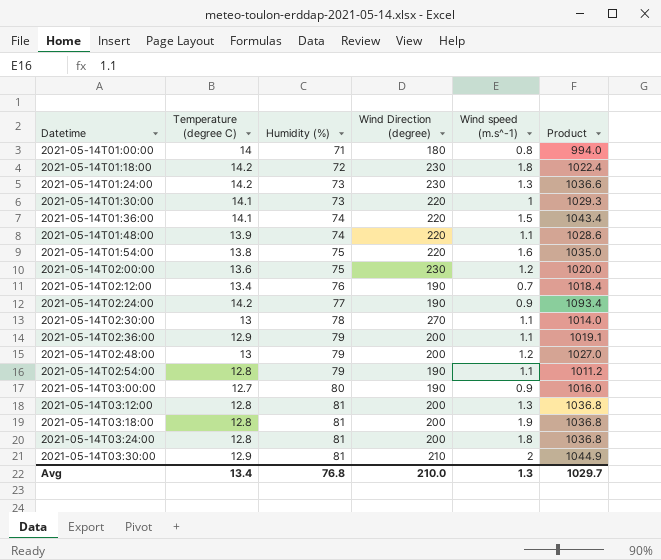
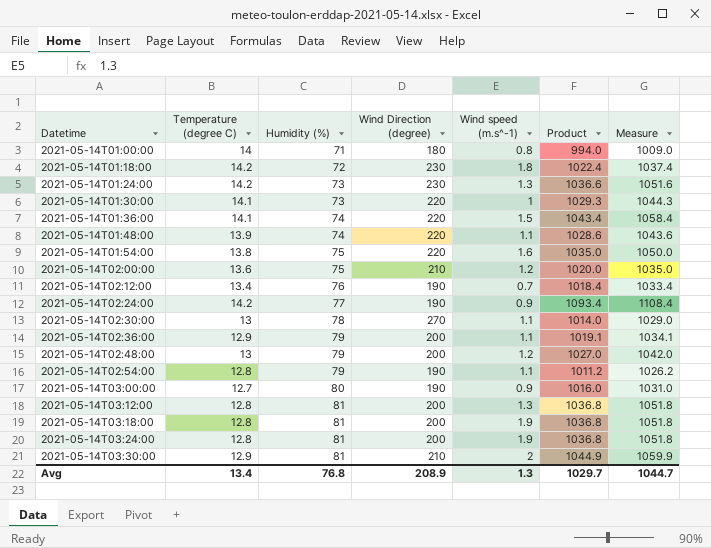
column Measure | formula: none -> [Product] + 15
2021-05-14T02:00:00 | Wind Direction (degree): 230 -> 210
2021-05-14T03:24:00 | Wind speed (m.s^-1): 1.8 -> 1.9
Avg | Wind Direction (degree): 210.0 -> 208.9

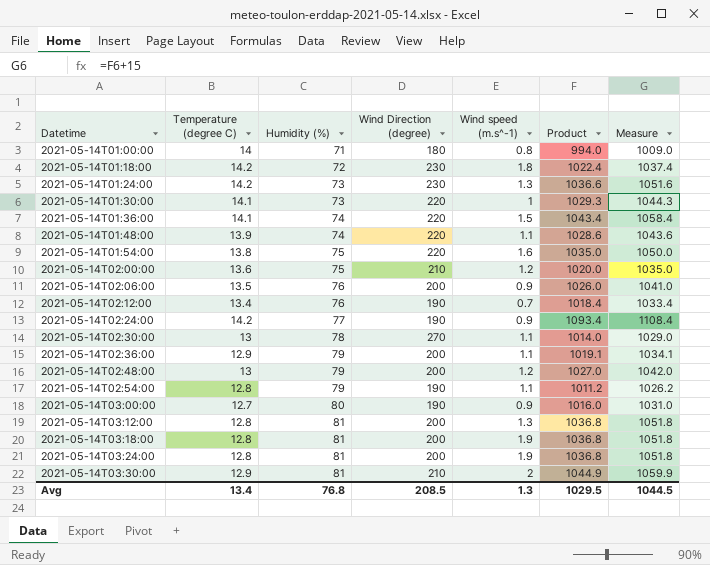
row 2021-05-14T02:06:00: none -> 13.5 | 76 | 200 | 0.9 | 1026.0 | 1041.0
Avg | Wind Direction (degree): 208.9 -> 208.5
Avg | Product: 1029.7 -> 1029.5
Avg | Measure: 1044.7 -> 1044.5

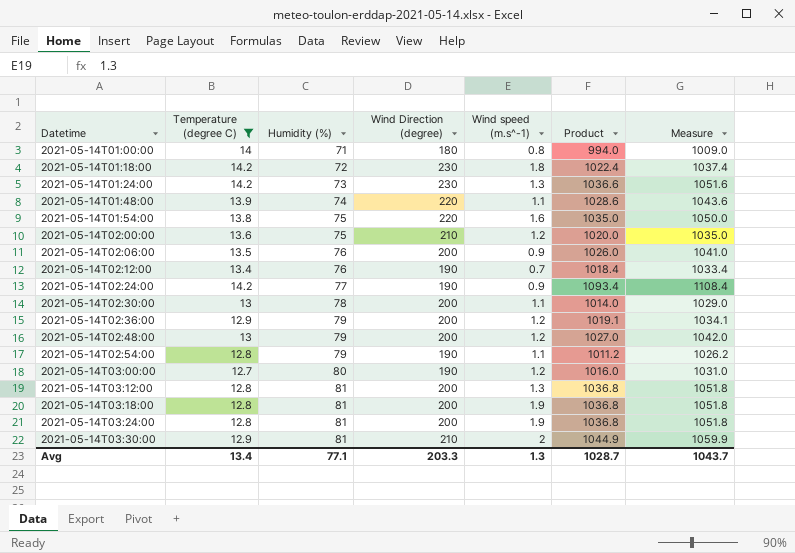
filter: none -> Temperature (degree C) != 14.1
2021-05-14T02:30:00 | Wind Direction (degree): 270 -> 200
2021-05-14T02:36:00 | Wind speed (m.s^-1): 1.1 -> 1.2
2021-05-14T03:00:00 | Wind speed (m.s^-1): 0.9 -> 1.2
Avg | Humidity (%): 76.8 -> 77.1
Avg | Wind Direction (degree): 208.5 -> 203.3
Avg | Product: 1029.5 -> 1028.7
Avg | Measure: 1044.5 -> 1043.7

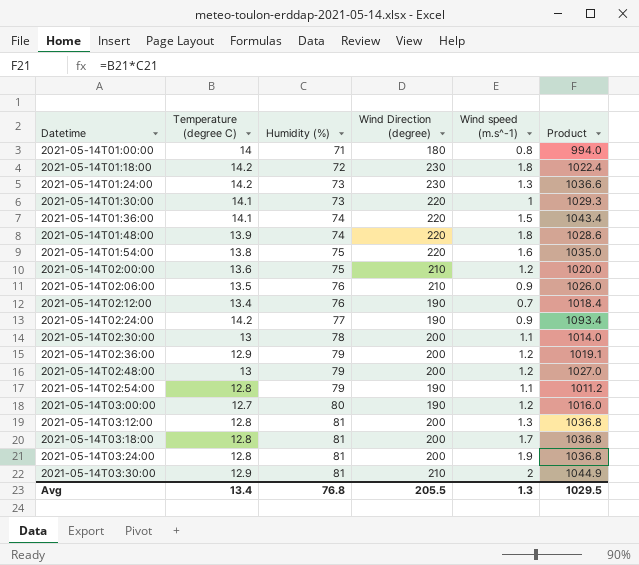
filter: Temperature (degree C) != 14.1 -> none
column Measure | formula: [Product] + 15 -> none
2021-05-14T01:48:00 | Wind speed (m.s^-1): 1.1 -> 1.8
2021-05-14T02:06:00 | Wind Direction (degree): 200 -> 210
2021-05-14T03:18:00 | Wind speed (m.s^-1): 1.9 -> 1.7
Avg | Humidity (%): 77.1 -> 76.8
Avg | Wind Direction (degree): 203.3 -> 205.5
Avg | Product: 1028.7 -> 1029.5

